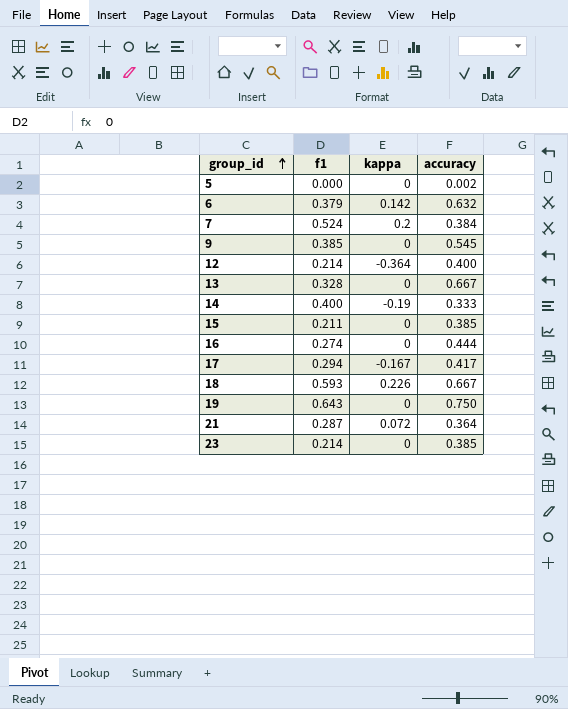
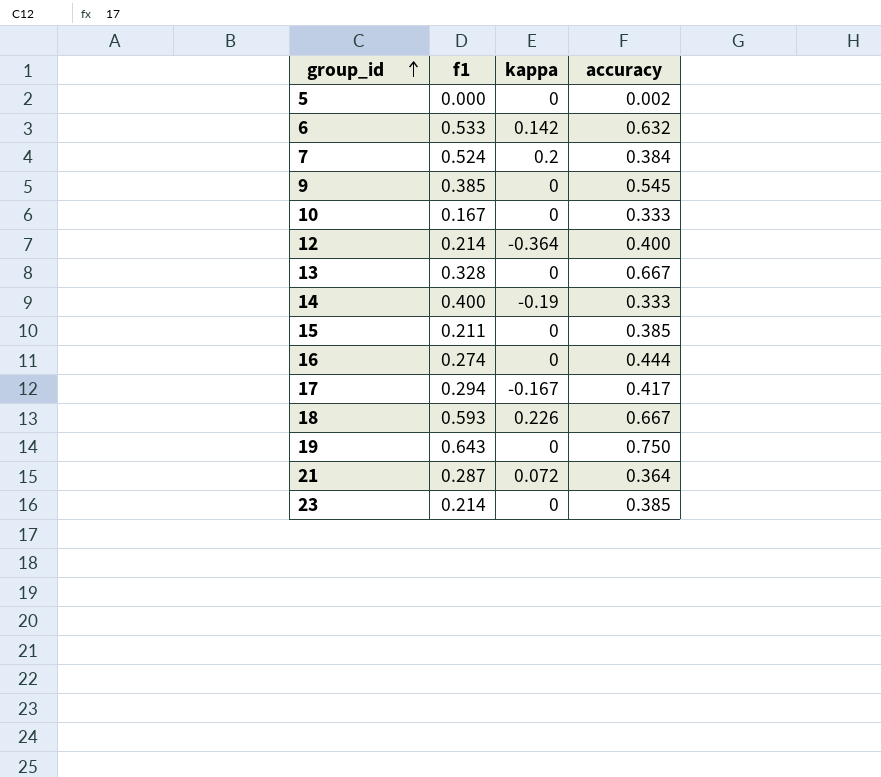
6 | f1: 0.379 -> 0.533
row 10: none -> 0.167 | 0 | 0.333

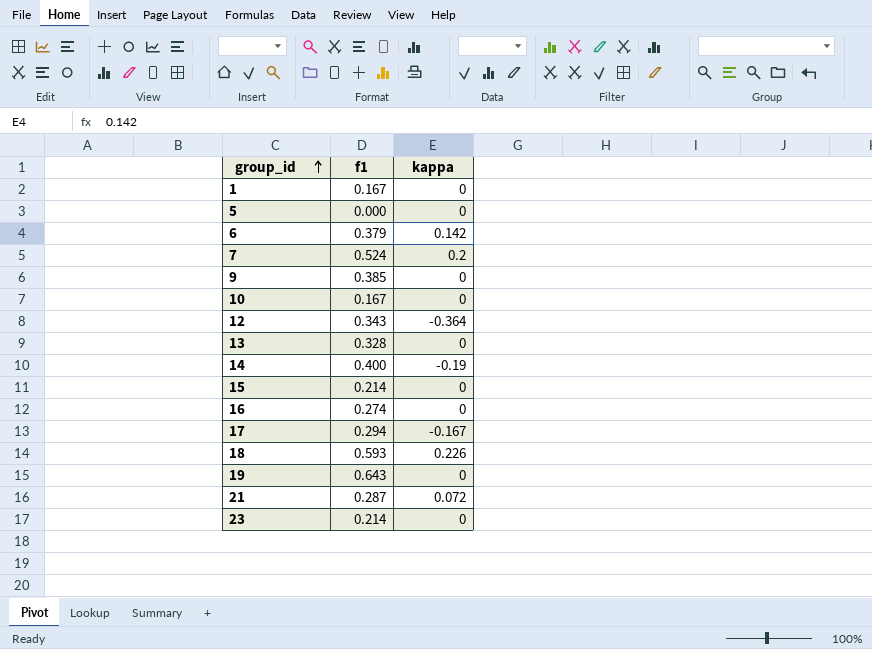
column accuracy | position: 4 -> none
row 1: none -> 0.167 | 0
6 | f1: 0.533 -> 0.379
12 | f1: 0.214 -> 0.343
15 | f1: 0.211 -> 0.214

